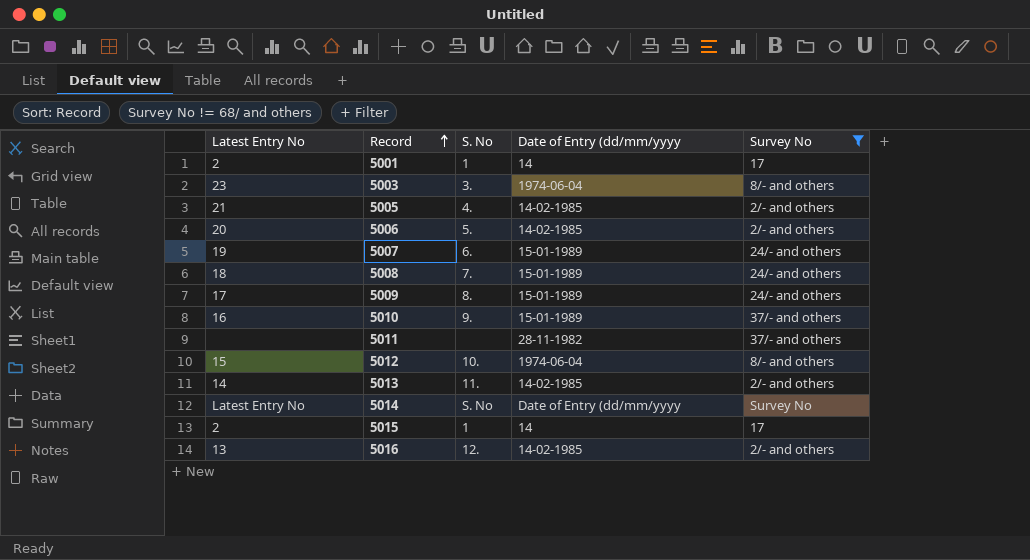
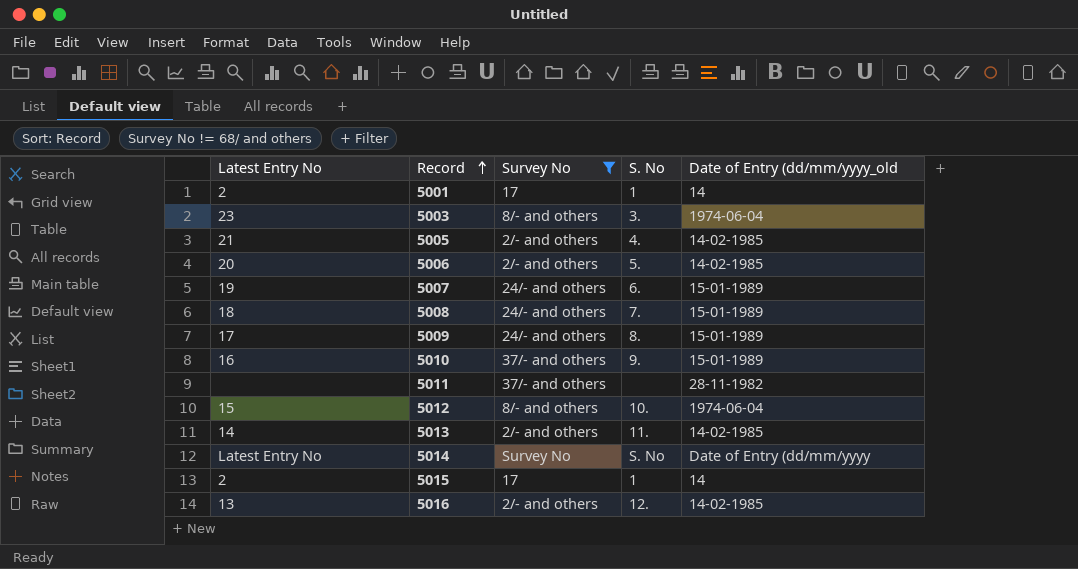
column Survey No | position: 5 -> 3
column name: Date of Entry (dd/mm/yyyy -> Date of Entry (dd/mm/yyyy_old

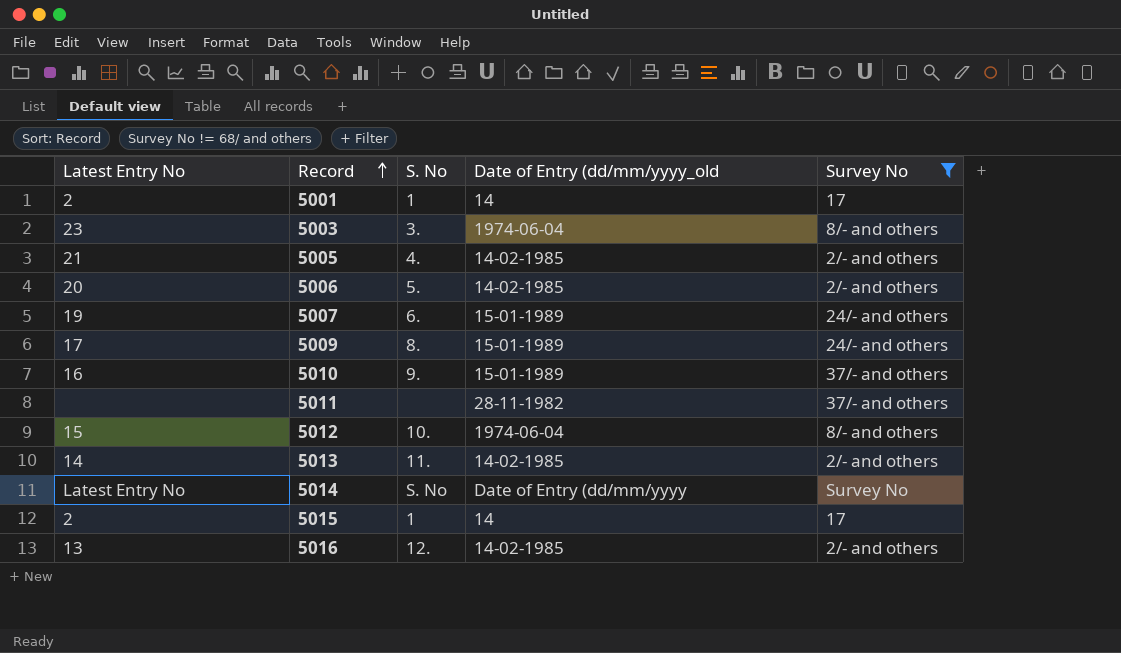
column Survey No | position: 3 -> 5
row 5008: 18 | 24/- and others | 7. | 15-01-1989 -> none

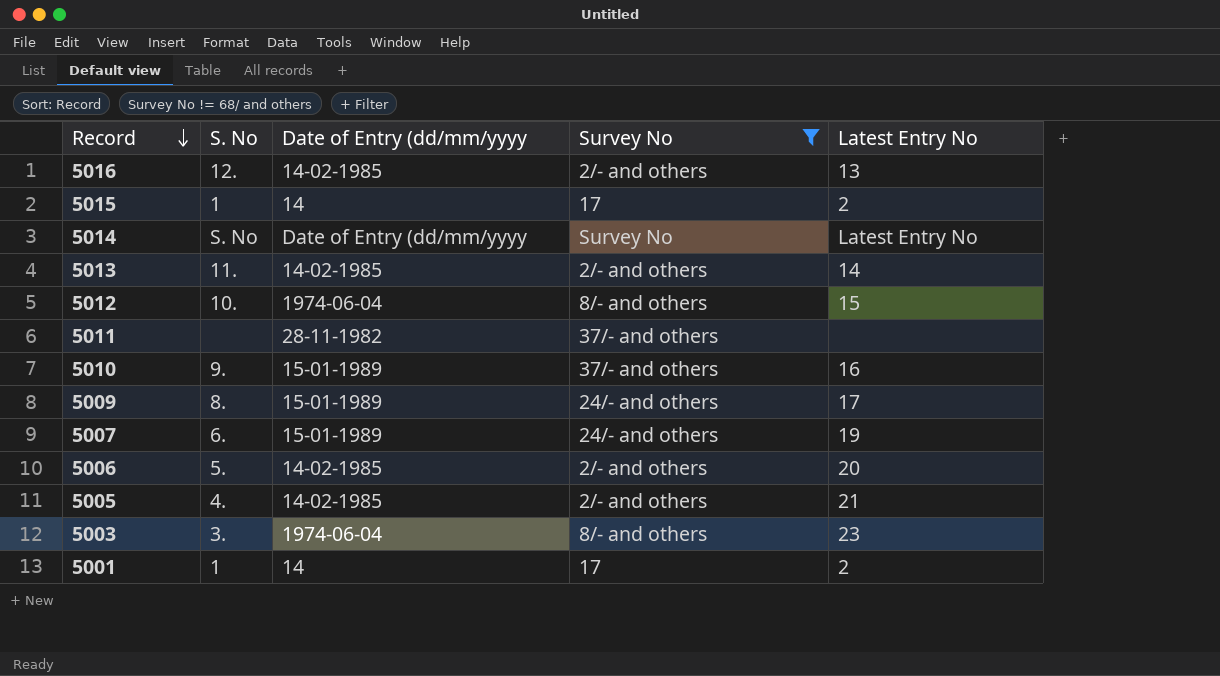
row order: Record ascending -> Record descending
column name: Date of Entry (dd/mm/yyyy_old -> Date of Entry (dd/mm/yyyy
column Latest Entry No | position: 1 -> 5

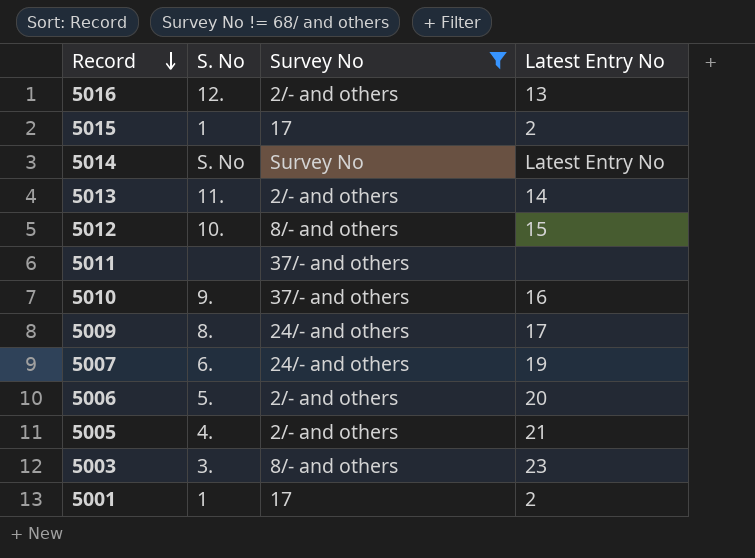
column Date of Entry (dd/mm/yyyy | position: 3 -> none

